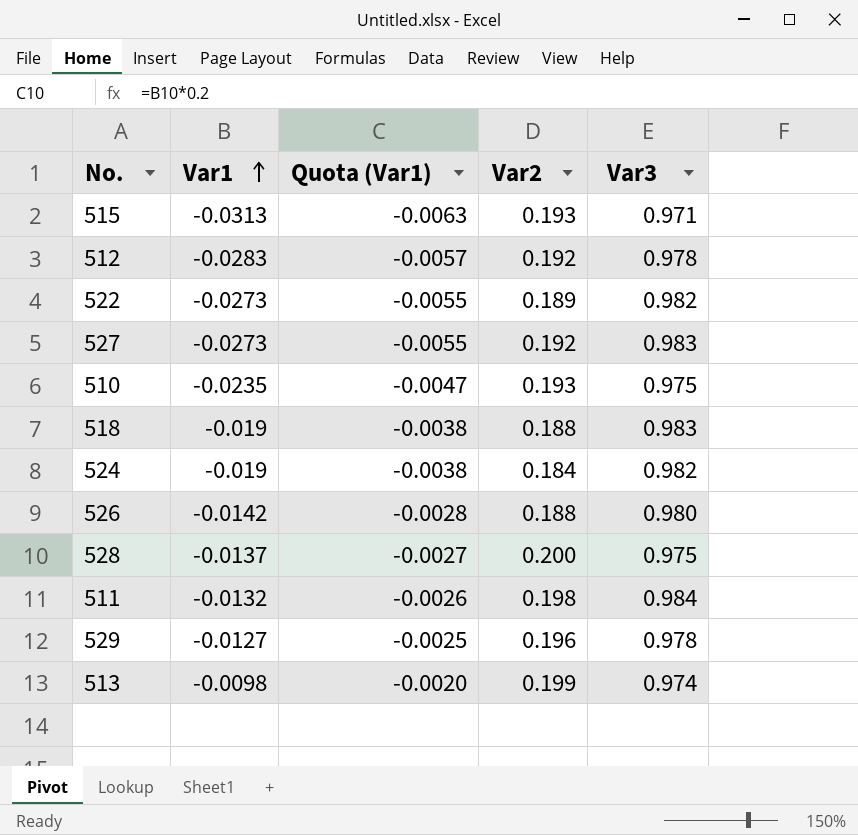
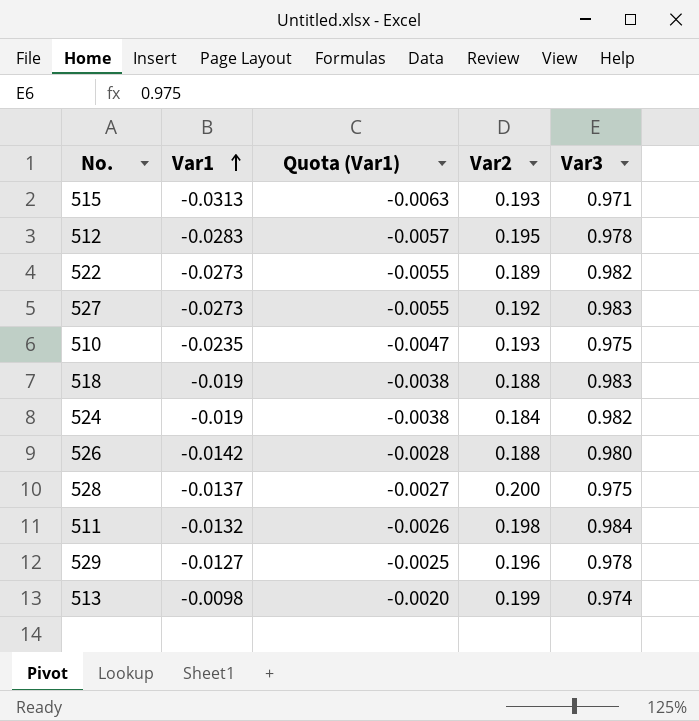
512 | Var2: 0.192 -> 0.195

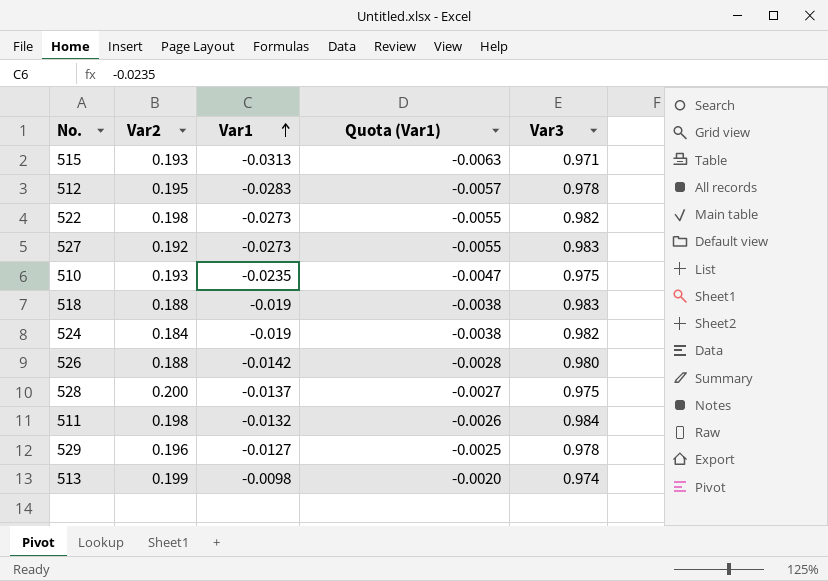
column Var2 | position: 4 -> 2
522 | Var2: 0.189 -> 0.198

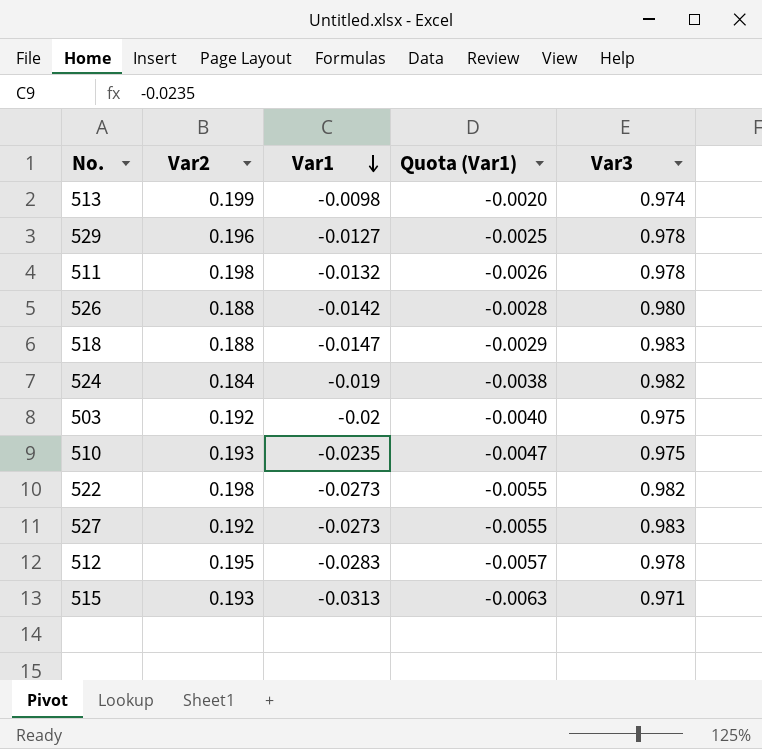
row order: Var1 ascending -> Var1 descending
row 528: 0.200 | -0.0137 | -0.0027 | 0.975 -> none
511 | Var3: 0.984 -> 0.978
518 | Var1: -0.019 -> -0.0147
518 | Quota (Var1): -0.0038 -> -0.0029
row 503: none -> 0.192 | -0.02 | -0.0040 | 0.975

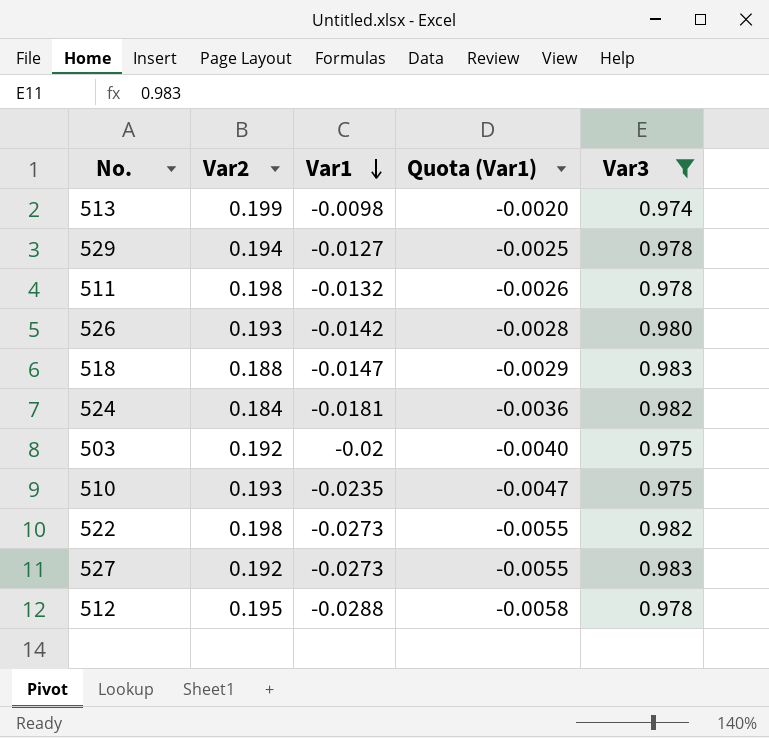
filter: none -> Var3 != 0.971
529 | Var2: 0.196 -> 0.194
526 | Var2: 0.188 -> 0.193
524 | Var1: -0.019 -> -0.0181
524 | Quota (Var1): -0.0038 -> -0.0036
512 | Var1: -0.0283 -> -0.0288
512 | Quota (Var1): -0.0057 -> -0.0058

